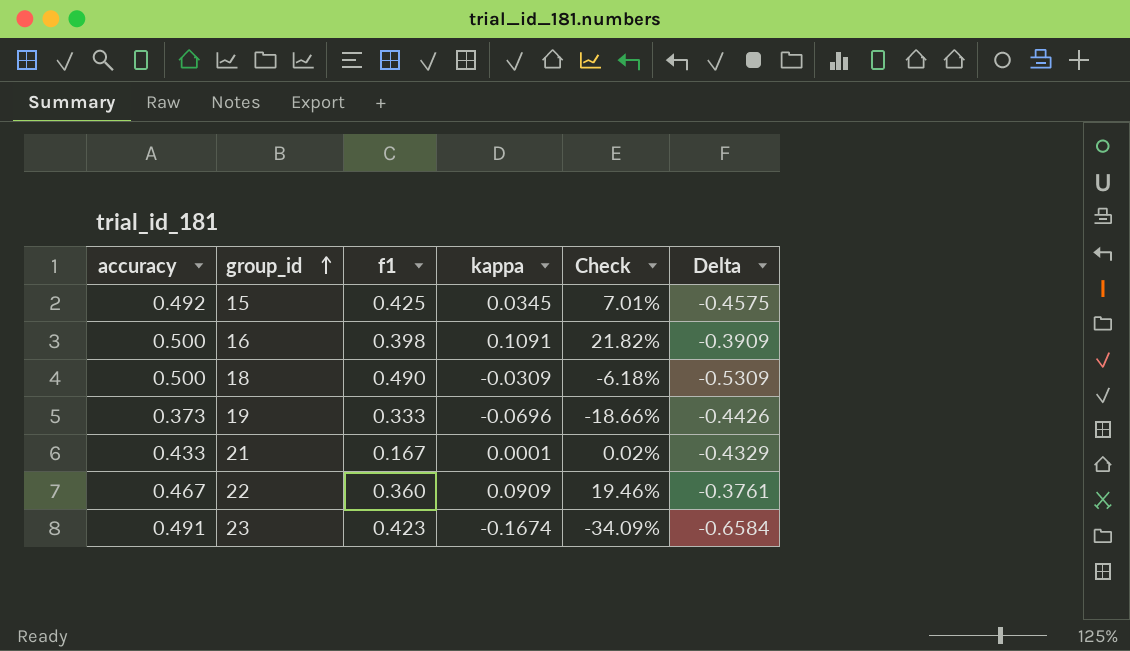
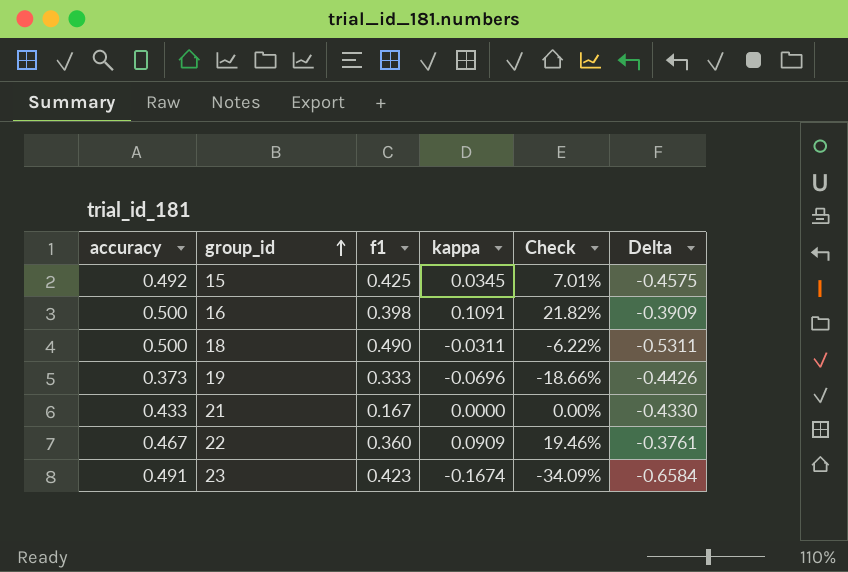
18 | kappa: -0.0309 -> -0.0311
18 | Check: -6.18% -> -6.22%
18 | Delta: -0.5309 -> -0.5311
21 | kappa: 0.0001 -> 0.0000
21 | Check: 0.02% -> 0.00%
21 | Delta: -0.4329 -> -0.4330

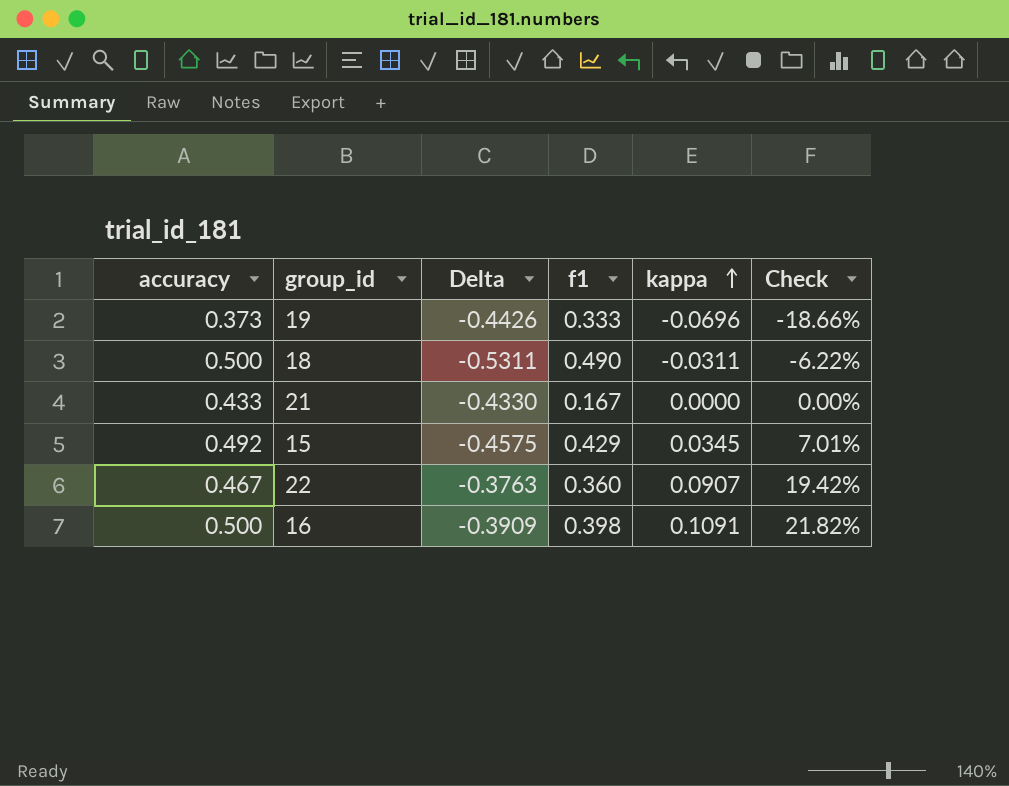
row order: group_id ascending -> kappa ascending
column Delta | position: 6 -> 3
row 23: 0.491 | 0.423 | -0.1674 | -34.09% | -0.6584 -> none
15 | f1: 0.425 -> 0.429
22 | Delta: -0.3761 -> -0.3763
22 | kappa: 0.0909 -> 0.0907
22 | Check: 19.46% -> 19.42%

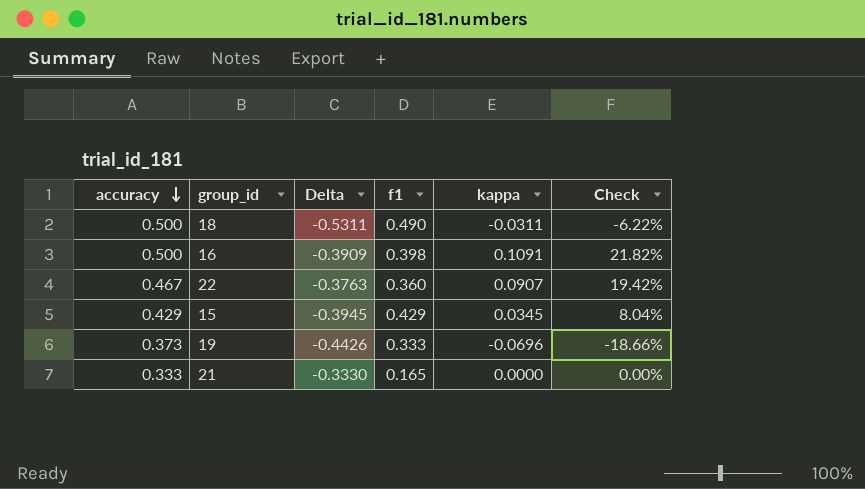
row order: kappa ascending -> accuracy descending
15 | accuracy: 0.492 -> 0.429
15 | Delta: -0.4575 -> -0.3945
15 | Check: 7.01% -> 8.04%
21 | accuracy: 0.433 -> 0.333
21 | Delta: -0.4330 -> -0.3330
21 | f1: 0.167 -> 0.165

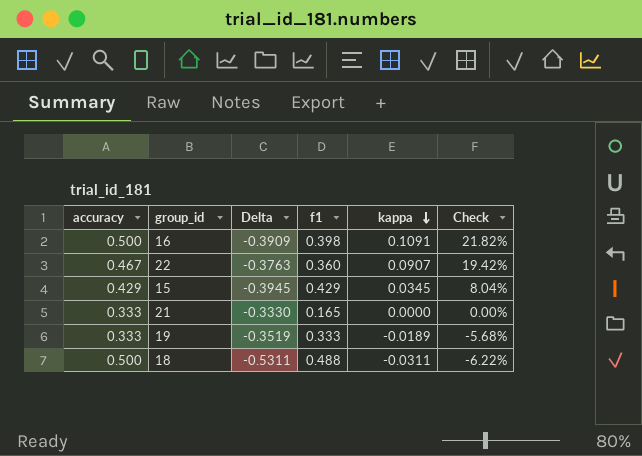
row order: accuracy descending -> kappa descending
19 | accuracy: 0.373 -> 0.333
19 | Delta: -0.4426 -> -0.3519
19 | kappa: -0.0696 -> -0.0189
19 | Check: -18.66% -> -5.68%
18 | f1: 0.490 -> 0.488

